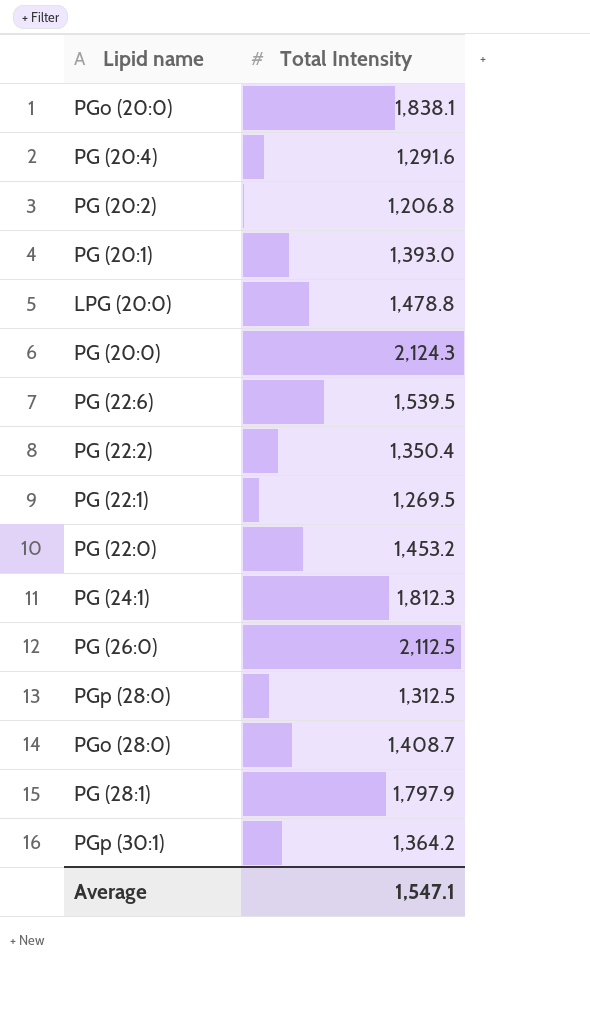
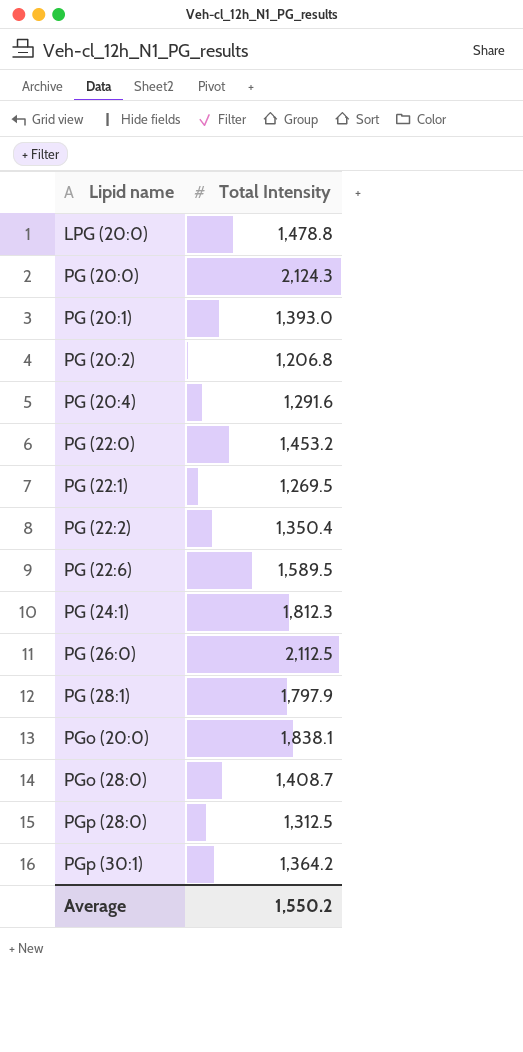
row order: none -> Lipid name ascending
PG (22:6) | Total Intensity: 1,539.5 -> 1,589.5
Average | Total Intensity: 1,547.1 -> 1,550.2

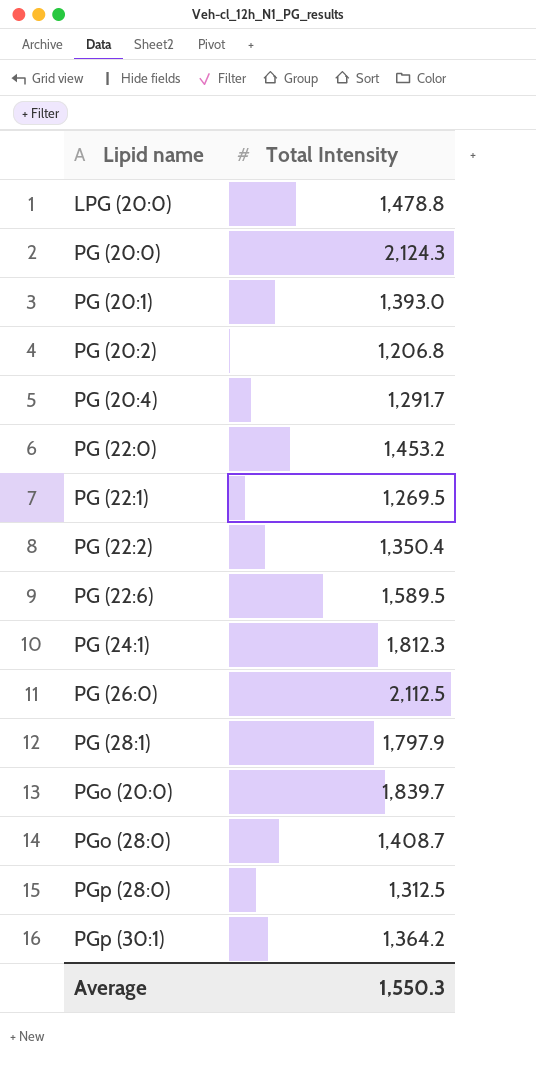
PG (20:4) | Total Intensity: 1,291.6 -> 1,291.7
PGo (20:0) | Total Intensity: 1,838.1 -> 1,839.7
Average | Total Intensity: 1,550.2 -> 1,550.3

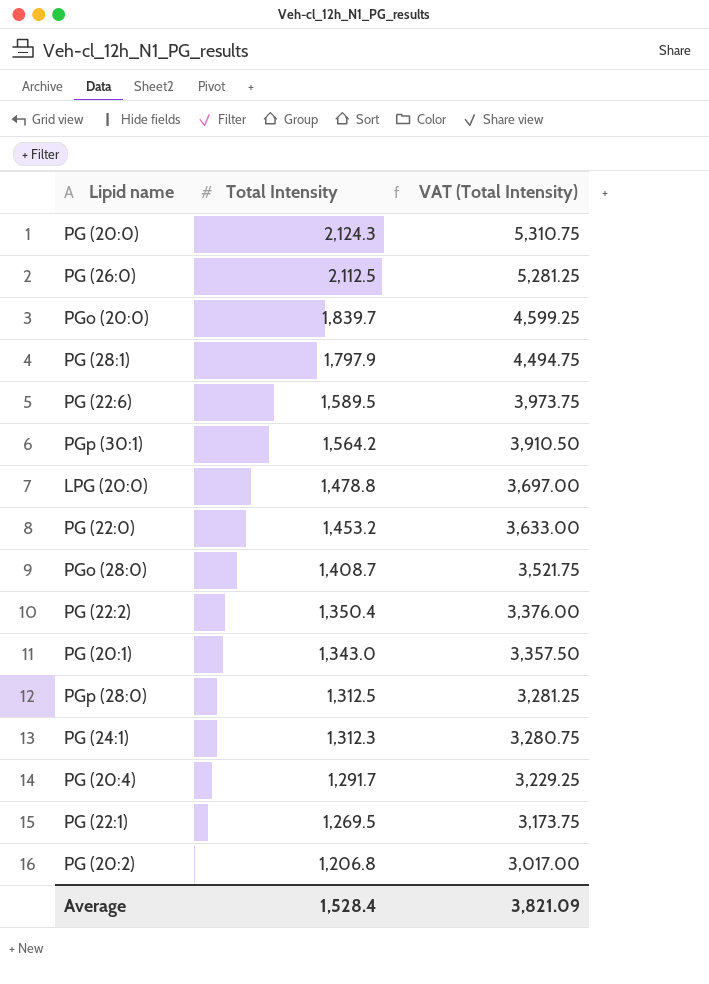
row order: Lipid name ascending -> Total Intensity descending
column VAT (Total Intensity) | formula: none -> [Total Intensity] * 2.5
PGp (30:1) | Total Intensity: 1,364.2 -> 1,564.2
PG (20:1) | Total Intensity: 1,393.0 -> 1,343.0
PG (24:1) | Total Intensity: 1,812.3 -> 1,312.3
Average | Total Intensity: 1,550.3 -> 1,528.4

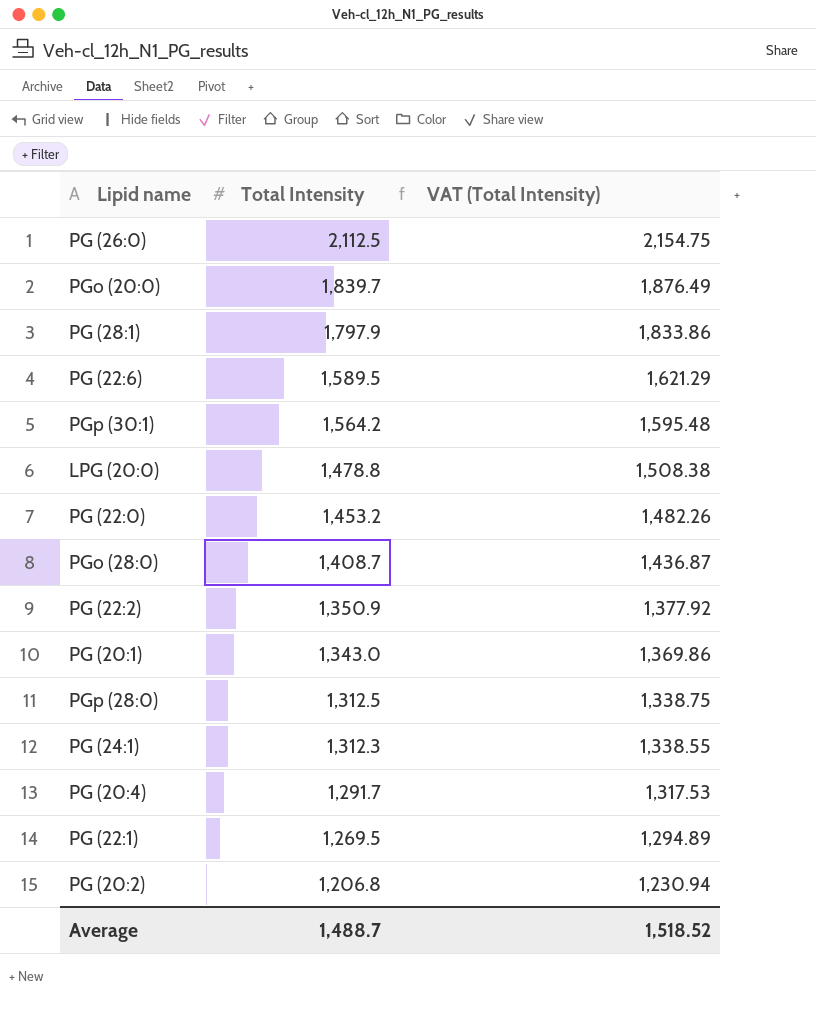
column VAT (Total Intensity) | formula: [Total Intensity] * 2.5 -> [Total Intensity] * 1.02
row PG (20:0): 2,124.3 | 5,310.75 -> none
PG (22:2) | Total Intensity: 1,350.4 -> 1,350.9
Average | Total Intensity: 1,528.4 -> 1,488.7
Average | VAT (Total Intensity): 3,821.09 -> 1,518.52

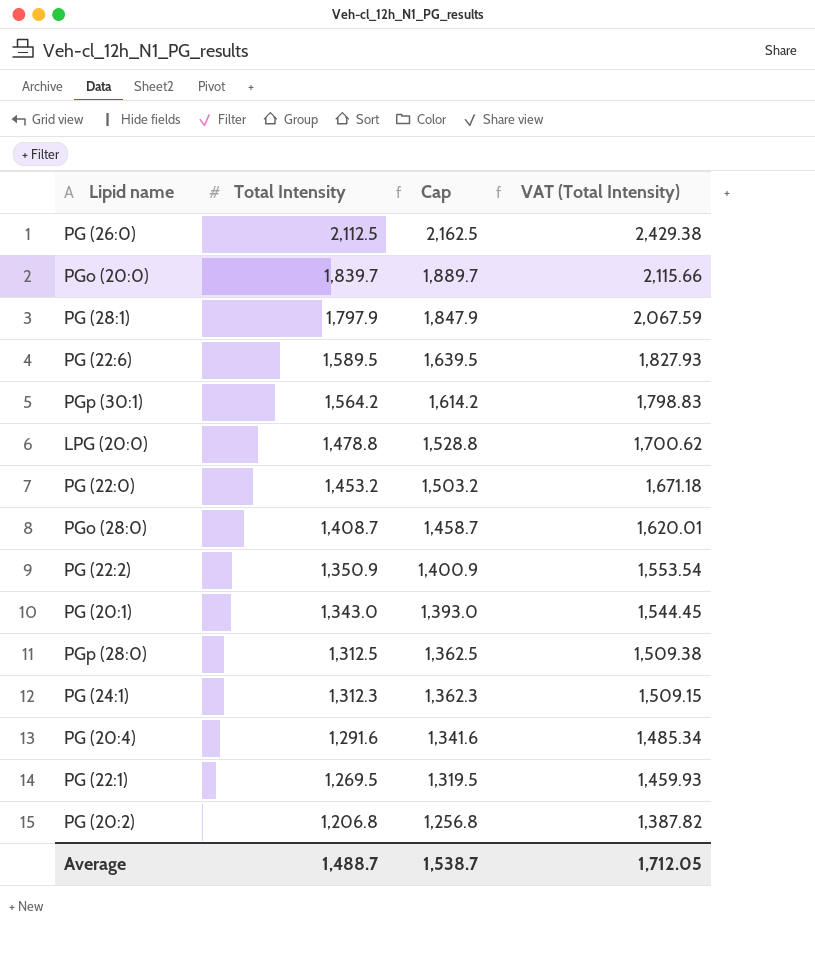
column Cap | formula: none -> [Total Intensity] + 50
column VAT (Total Intensity) | formula: [Total Intensity] * 1.02 -> [Total Intensity] * 1.15
PG (20:4) | Total Intensity: 1,291.7 -> 1,291.6
Average | VAT (Total Intensity): 1,518.52 -> 1,712.05

